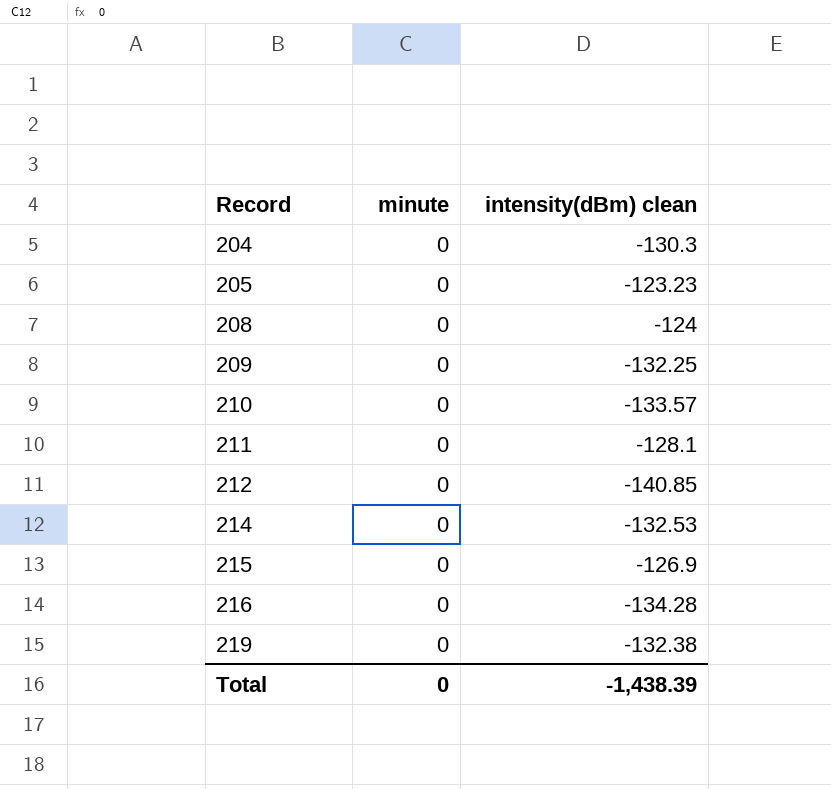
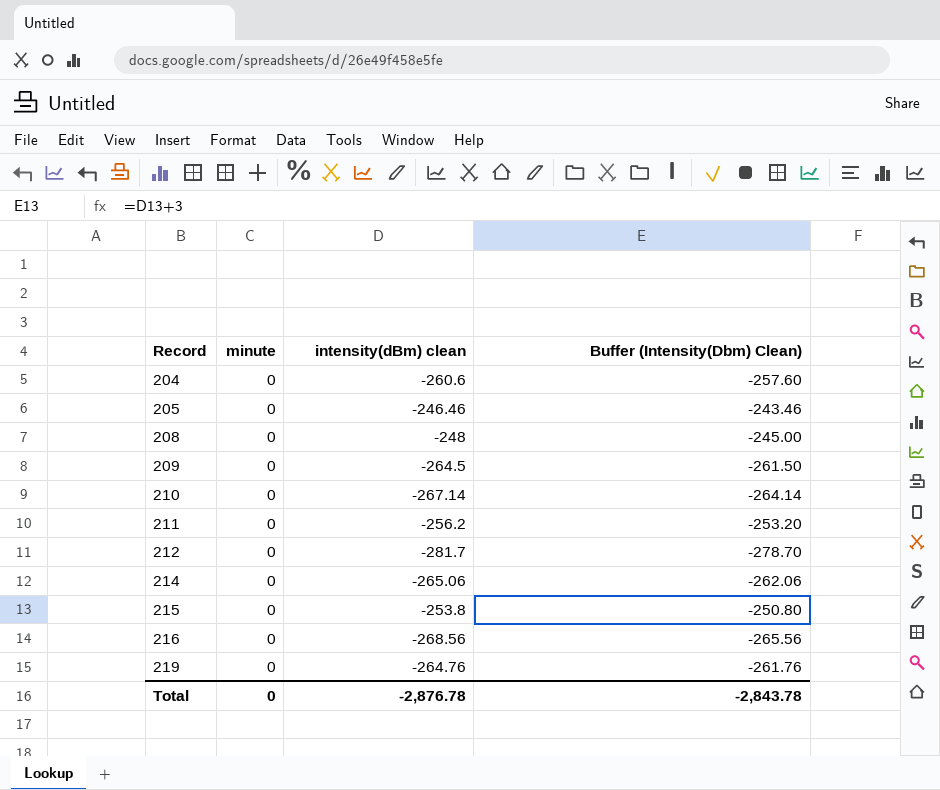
column Buffer (Intensity(Dbm) Clean) | formula: none -> [intensity(dBm) clean] + 3
204 | intensity(dBm) clean: -130.3 -> -260.6
205 | intensity(dBm) clean: -123.23 -> -246.46
208 | intensity(dBm) clean: -124 -> -248
209 | intensity(dBm) clean: -132.25 -> -264.5
210 | intensity(dBm) clean: -133.57 -> -267.14
211 | intensity(dBm) clean: -128.1 -> -256.2
212 | intensity(dBm) clean: -140.85 -> -281.7
214 | intensity(dBm) clean: -132.53 -> -265.06
215 | intensity(dBm) clean: -126.9 -> -253.8
216 | intensity(dBm) clean: -134.28 -> -268.56
219 | intensity(dBm) clean: -132.38 -> -264.76
Total | intensity(dBm) clean: -1,438.39 -> -2,876.78

